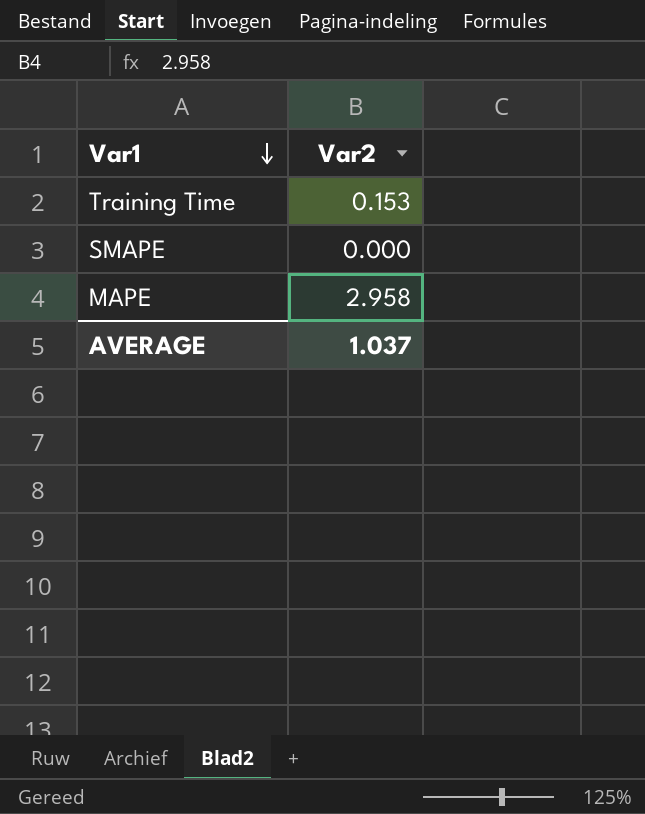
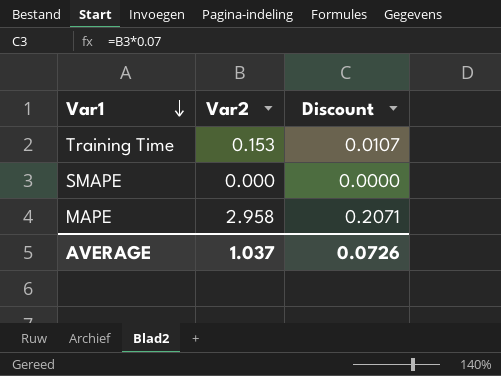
column Discount | formula: none -> [Var2] * 0.07

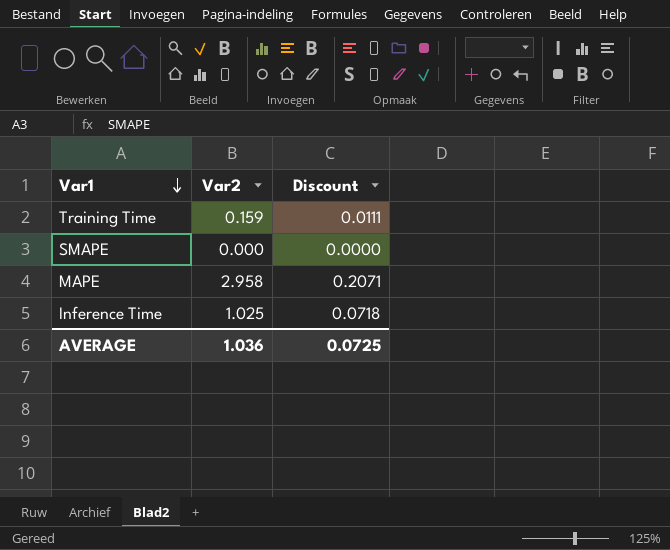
Training Time | Var2: 0.153 -> 0.159
Training Time | Discount: 0.0107 -> 0.0111
row Inference Time: none -> 1.025 | 0.0718
AVERAGE | Var2: 1.037 -> 1.036
AVERAGE | Discount: 0.0726 -> 0.0725

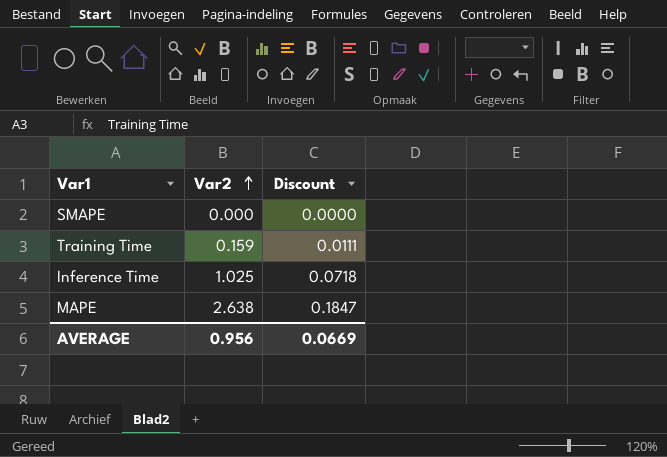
row order: Var1 descending -> Var2 ascending
MAPE | Var2: 2.958 -> 2.638
MAPE | Discount: 0.2071 -> 0.1847
AVERAGE | Var2: 1.036 -> 0.956
AVERAGE | Discount: 0.0725 -> 0.0669

